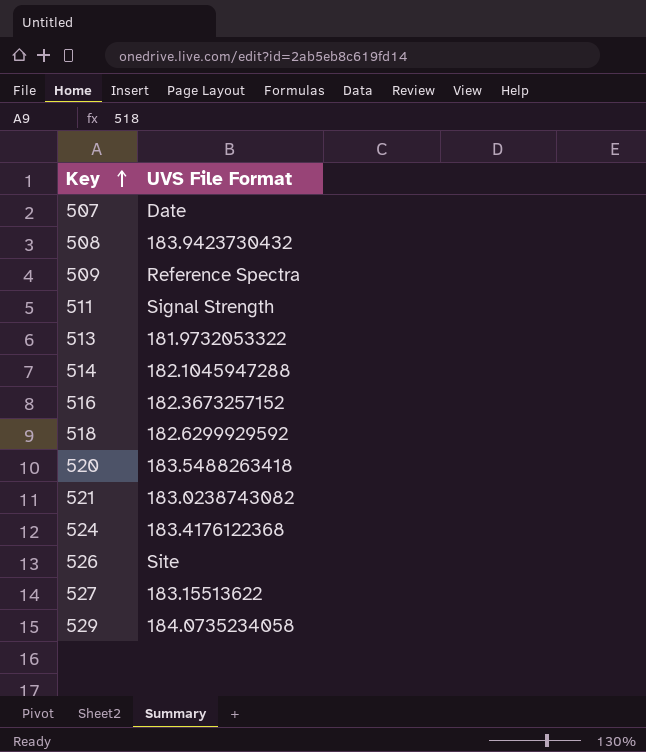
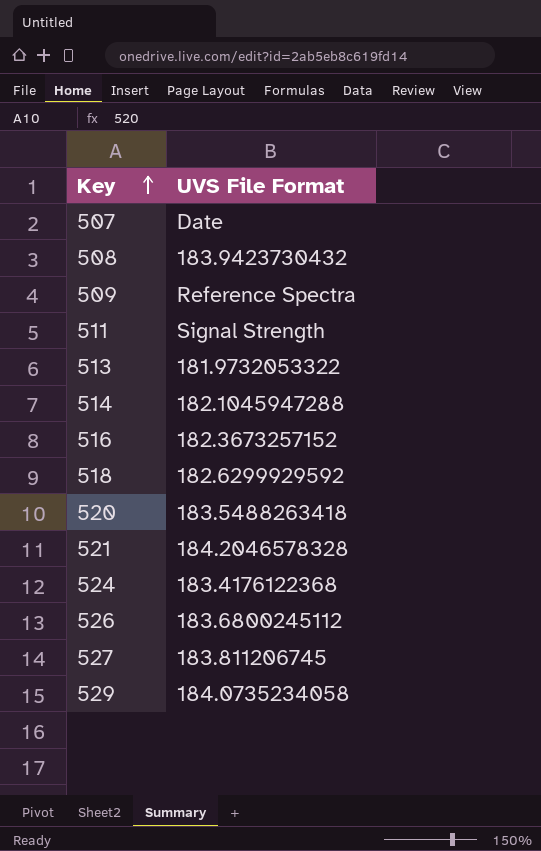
521 | UVS File Format: 183.0238743082 -> 184.2046578328
526 | UVS File Format: Site -> 183.6800245112
527 | UVS File Format: 183.15513622 -> 183.811206745

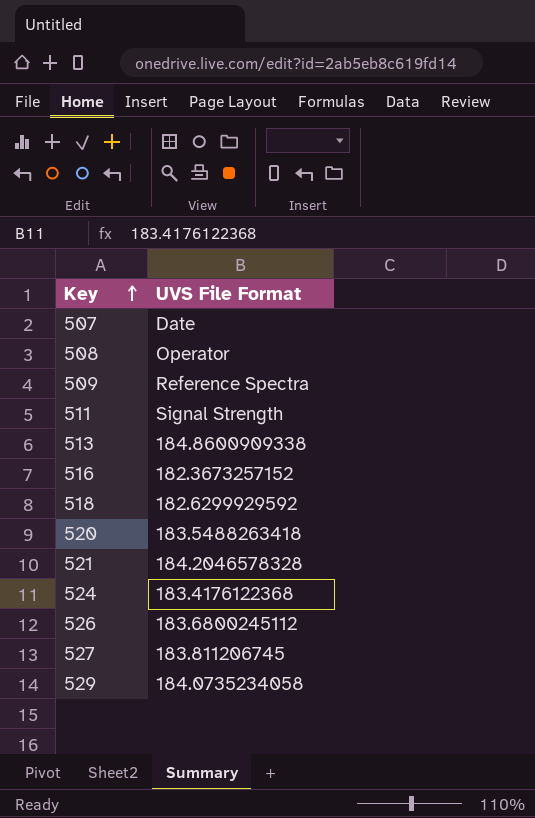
row 514: 182.1045947288 -> none
508 | UVS File Format: 183.9423730432 -> Operator
513 | UVS File Format: 181.9732053322 -> 184.8600909338

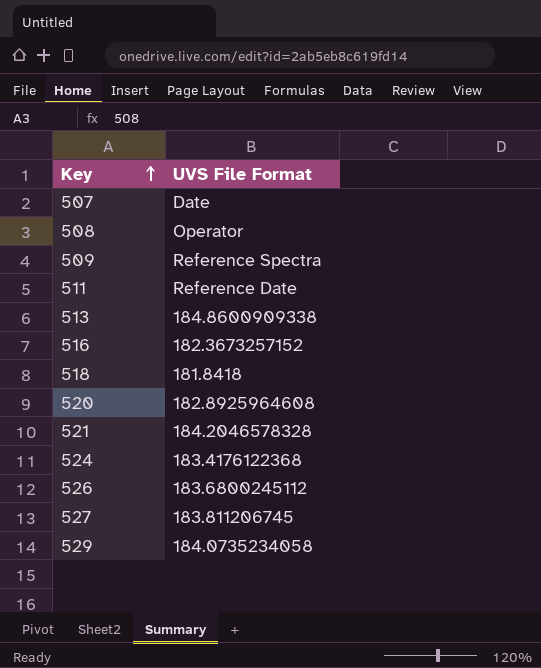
511 | UVS File Format: Signal Strength -> Reference Date
518 | UVS File Format: 182.6299929592 -> 181.8418
520 | UVS File Format: 183.5488263418 -> 182.8925964608

